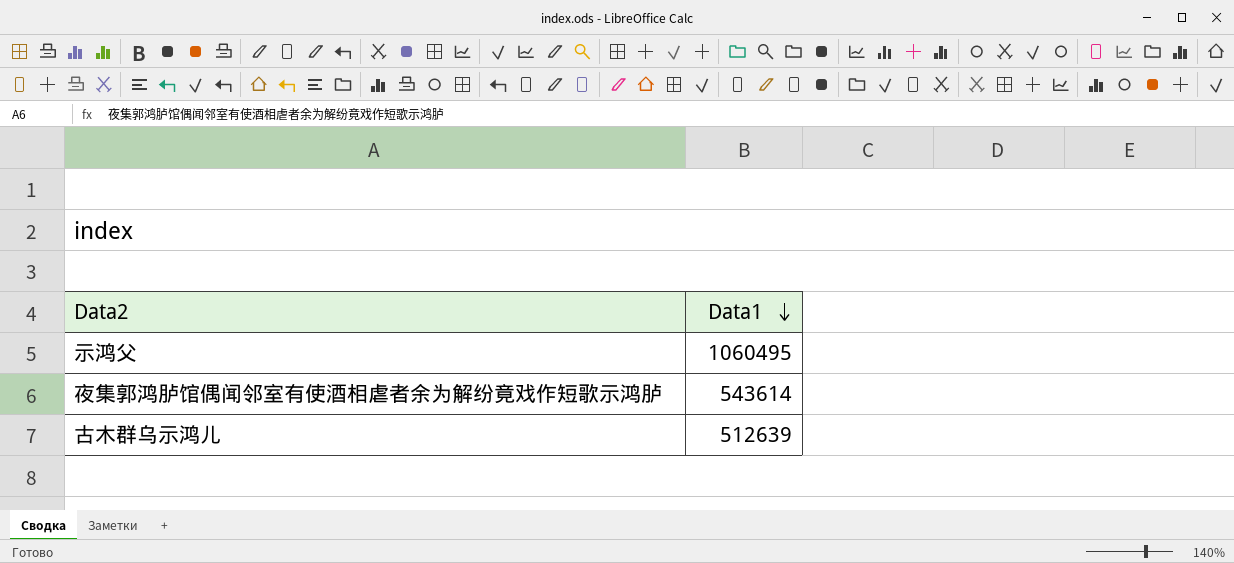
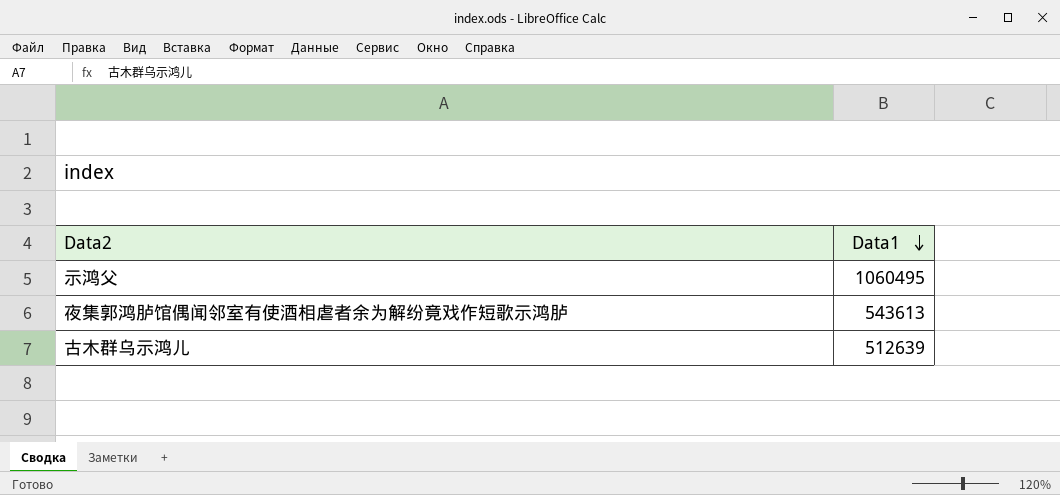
夜集郭鸿胪馆偶闻邻室有使酒相虐者余为解纷竟戏作短歌示鸿胪 | Data1: 543614 -> 543613

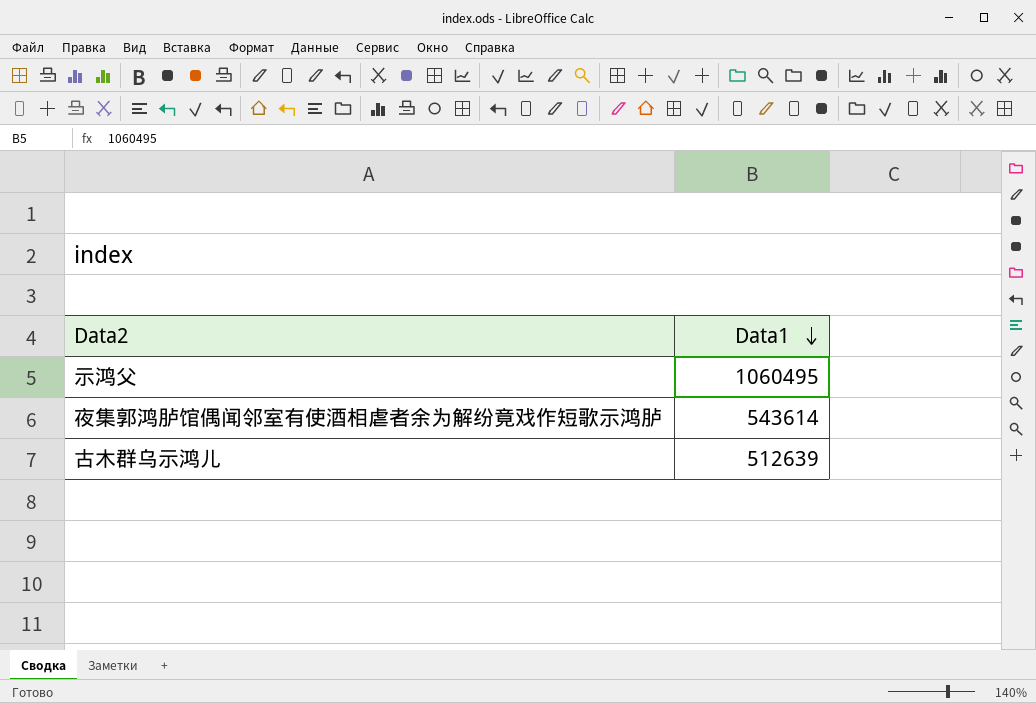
夜集郭鸿胪馆偶闻邻室有使酒相虐者余为解纷竟戏作短歌示鸿胪 | Data1: 543613 -> 543614

